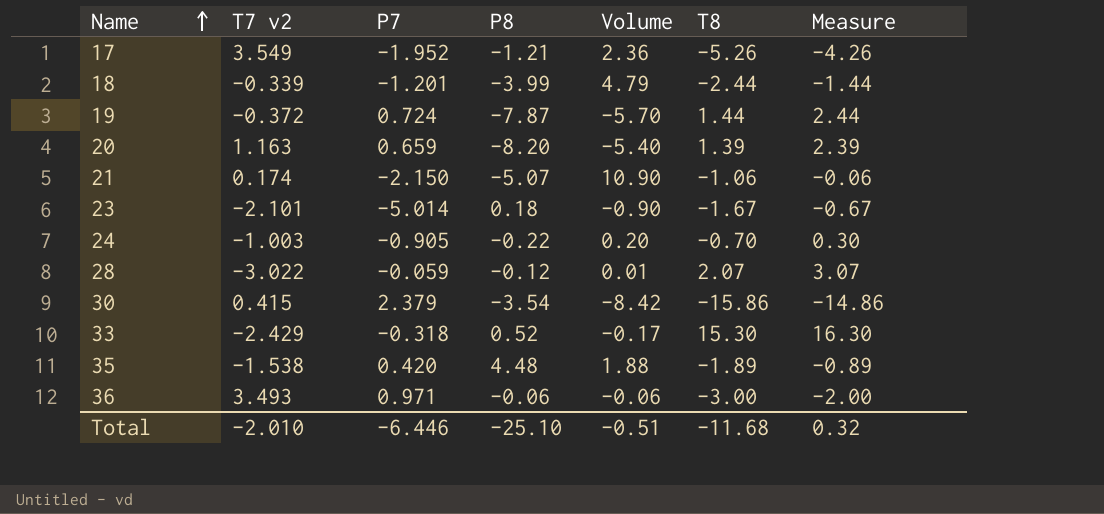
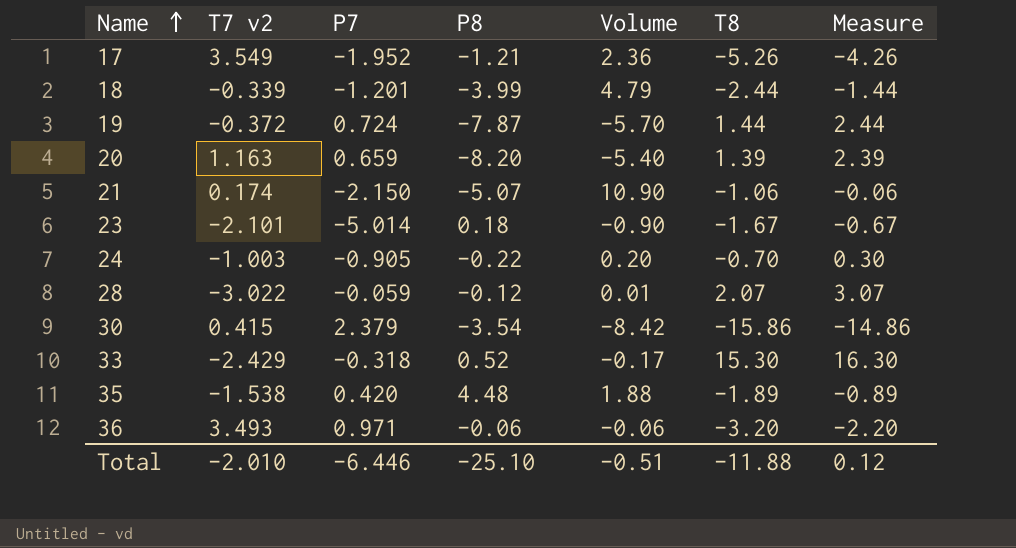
36 | T8: -3.00 -> -3.20
36 | Measure: -2.00 -> -2.20
Total | T8: -11.68 -> -11.88
Total | Measure: 0.32 -> 0.12

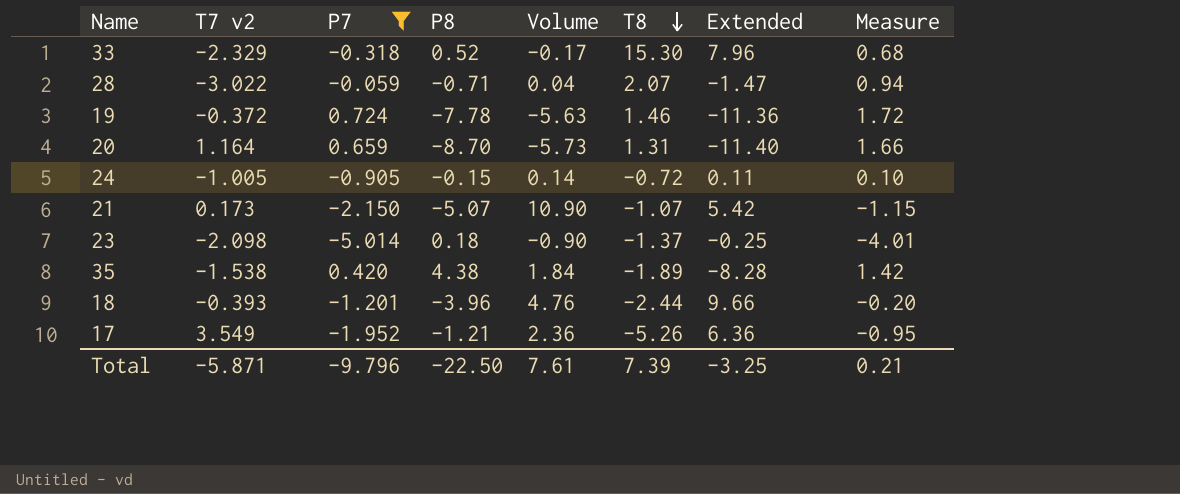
filter: none -> P7 <= 0.724
row order: Name ascending -> T8 descending
column Extended | formula: none -> [P8] * [T8]
column Measure | formula: [T8] + 1 -> [P7] + 1
33 | T7 v2: -2.429 -> -2.329
28 | P8: -0.12 -> -0.71
28 | Volume: 0.01 -> 0.04
19 | P8: -7.87 -> -7.78
19 | Volume: -5.70 -> -5.63
19 | T8: 1.44 -> 1.46
20 | T7 v2: 1.163 -> 1.164
20 | P8: -8.20 -> -8.70
20 | Volume: -5.40 -> -5.73
20 | T8: 1.39 -> 1.31
24 | T7 v2: -1.003 -> -1.005
24 | P8: -0.22 -> -0.15
24 | Volume: 0.20 -> 0.14
24 | T8: -0.70 -> -0.72
21 | T7 v2: 0.174 -> 0.173
21 | T8: -1.06 -> -1.07
23 | T7 v2: -2.101 -> -2.098
23 | T8: -1.67 -> -1.37
35 | P8: 4.48 -> 4.38
35 | Volume: 1.88 -> 1.84
18 | T7 v2: -0.339 -> -0.393
18 | P8: -3.99 -> -3.96
18 | Volume: 4.79 -> 4.76
Total | T7 v2: -2.010 -> -5.871
Total | P7: -6.446 -> -9.796
Total | P8: -25.10 -> -22.50
Total | Volume: -0.51 -> 7.61
Total | T8: -11.88 -> 7.39
Total | Measure: 0.12 -> 0.21

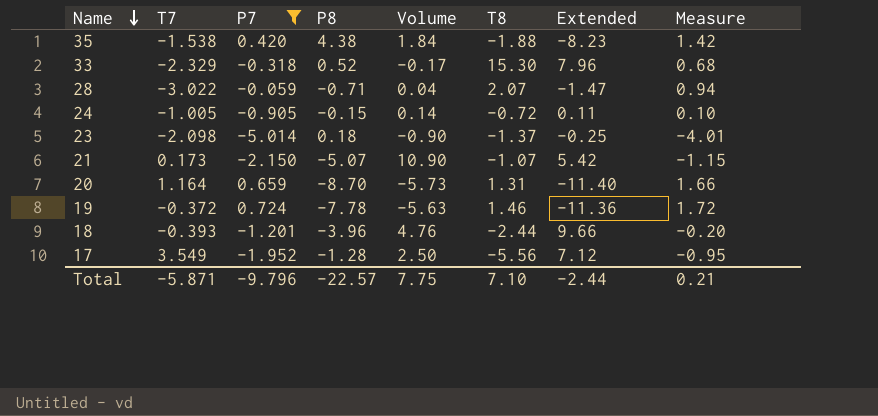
row order: T8 descending -> Name descending
column name: T7 v2 -> T7
35 | T8: -1.89 -> -1.88
35 | Extended: -8.28 -> -8.23
17 | P8: -1.21 -> -1.28
17 | Volume: 2.36 -> 2.50
17 | T8: -5.26 -> -5.56
17 | Extended: 6.36 -> 7.12
Total | P8: -22.50 -> -22.57
Total | Volume: 7.61 -> 7.75
Total | T8: 7.39 -> 7.10
Total | Extended: -3.25 -> -2.44

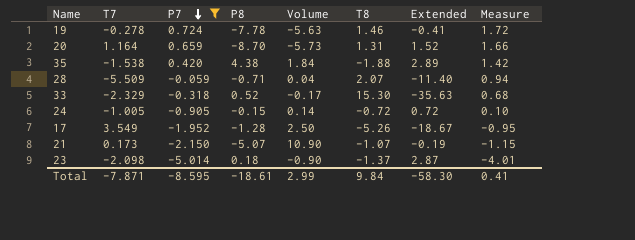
row order: Name descending -> P7 descending
column Extended | formula: [P8] * [T8] -> [T7] * [T8]
row 18: -0.393 | -1.201 | -3.96 | 4.76 | -2.44 | 9.66 | -0.20 -> none
19 | T7: -0.372 -> -0.278
28 | T7: -3.022 -> -5.509
17 | T8: -5.56 -> -5.26
Total | T7: -5.871 -> -7.871
Total | P7: -9.796 -> -8.595
Total | P8: -22.57 -> -18.61
Total | Volume: 7.75 -> 2.99
Total | T8: 7.10 -> 9.84
Total | Extended: -2.44 -> -58.30
Total | Measure: 0.21 -> 0.41

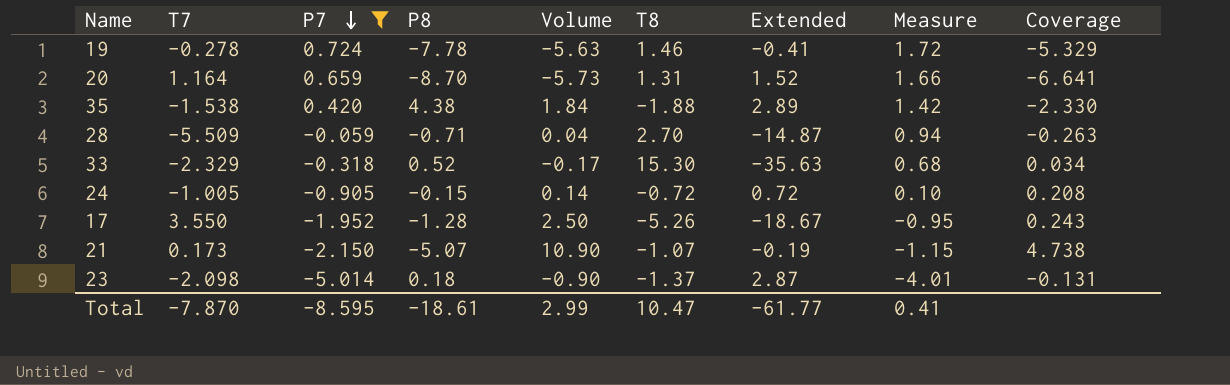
column Coverage | formula: none -> [P8] / [T8]
28 | T8: 2.07 -> 2.70
28 | Extended: -11.40 -> -14.87
17 | T7: 3.549 -> 3.550
Total | T7: -7.871 -> -7.870
Total | T8: 9.84 -> 10.47
Total | Extended: -58.30 -> -61.77

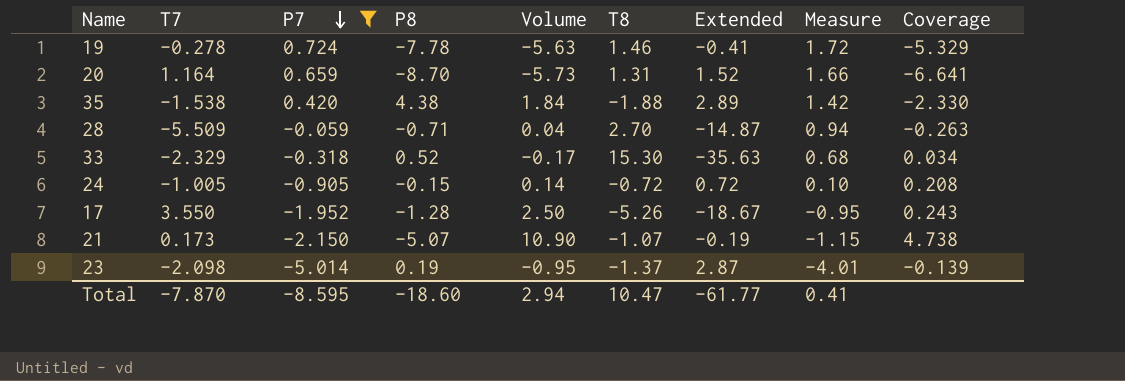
23 | P8: 0.18 -> 0.19
23 | Volume: -0.90 -> -0.95
23 | Coverage: -0.131 -> -0.139
Total | P8: -18.61 -> -18.60
Total | Volume: 2.99 -> 2.94

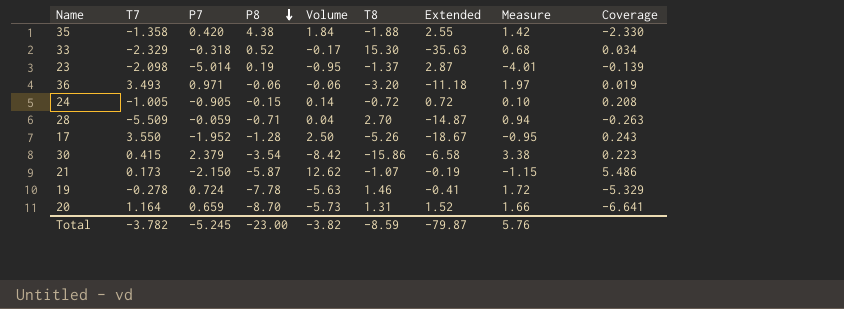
filter: P7 <= 0.724 -> none
row order: P7 descending -> P8 descending
35 | T7: -1.538 -> -1.358
35 | Extended: 2.89 -> 2.55
21 | P8: -5.07 -> -5.87
21 | Volume: 10.90 -> 12.62
21 | Coverage: 4.738 -> 5.486
Total | T7: -7.870 -> -3.782
Total | P7: -8.595 -> -5.245
Total | P8: -18.60 -> -23.00
Total | Volume: 2.94 -> -3.82
Total | T8: 10.47 -> -8.59
Total | Extended: -61.77 -> -79.87
Total | Measure: 0.41 -> 5.76

